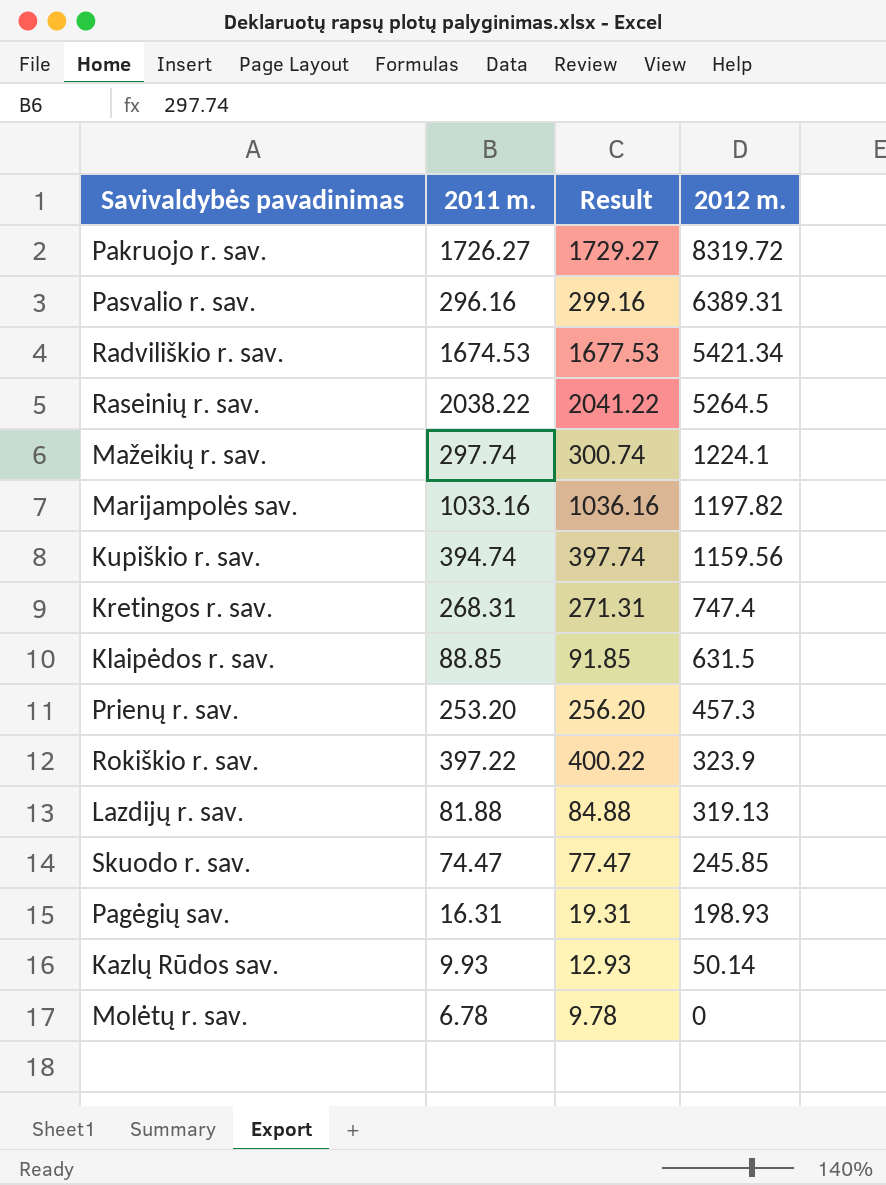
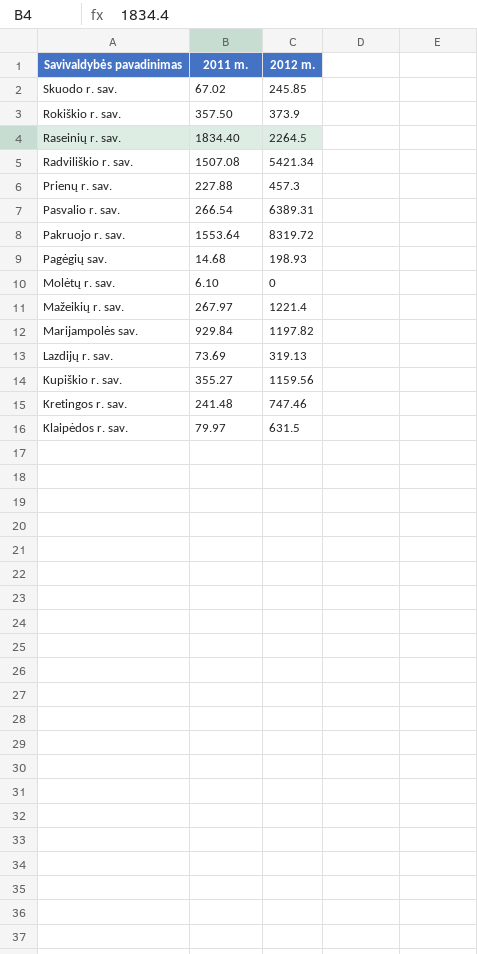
row order: 2012 m. descending -> Savivaldybės pavadinimas descending
column Result | formula: [2011 m.] + 3 -> none
row Kazlų Rūdos sav.: 9.93 | 12.93 | 50.14 -> none
Skuodo r. sav. | 2011 m.: 74.47 -> 67.02
Rokiškio r. sav. | 2011 m.: 397.22 -> 357.50
Rokiškio r. sav. | 2012 m.: 323.9 -> 373.9
Raseinių r. sav. | 2011 m.: 2038.22 -> 1834.40
Raseinių r. sav. | 2012 m.: 5264.5 -> 2264.5
Radviliškio r. sav. | 2011 m.: 1674.53 -> 1507.08
Prienų r. sav. | 2011 m.: 253.20 -> 227.88
Pasvalio r. sav. | 2011 m.: 296.16 -> 266.54
Pakruojo r. sav. | 2011 m.: 1726.27 -> 1553.64
Pagėgių sav. | 2011 m.: 16.31 -> 14.68
Molėtų r. sav. | 2011 m.: 6.78 -> 6.10
Mažeikių r. sav. | 2011 m.: 297.74 -> 267.97
Mažeikių r. sav. | 2012 m.: 1224.1 -> 1221.4
Marijampolės sav. | 2011 m.: 1033.16 -> 929.84
Lazdijų r. sav. | 2011 m.: 81.88 -> 73.69
Kupiškio r. sav. | 2011 m.: 394.74 -> 355.27
Kretingos r. sav. | 2011 m.: 268.31 -> 241.48
Kretingos r. sav. | 2012 m.: 747.4 -> 747.46
Klaipėdos r. sav. | 2011 m.: 88.85 -> 79.97

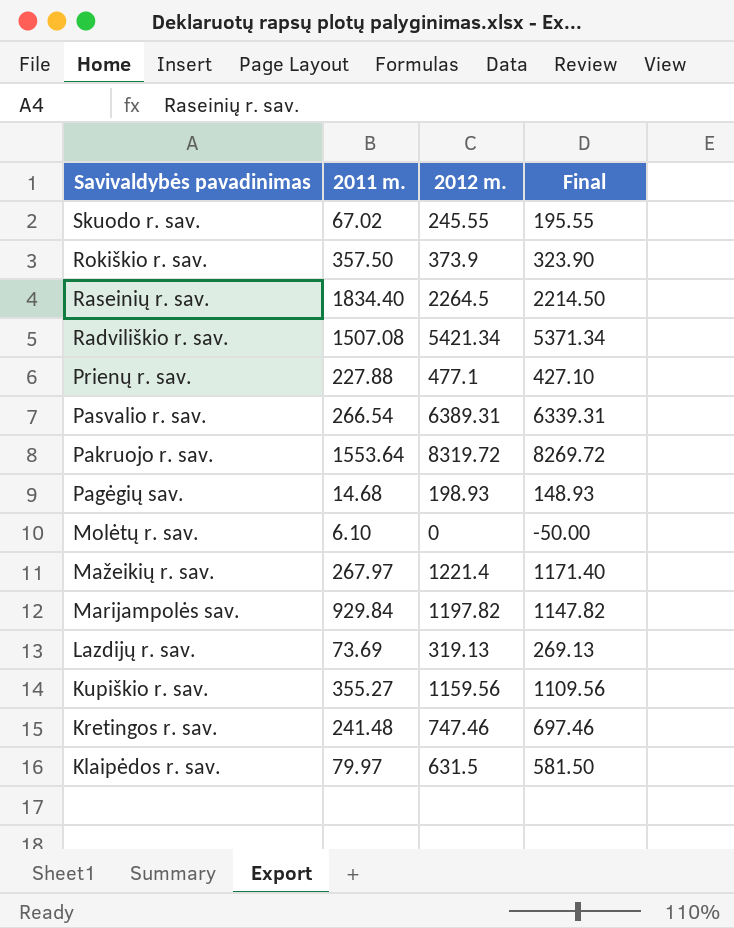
column Final | formula: none -> [2012 m.] - 50
Skuodo r. sav. | 2012 m.: 245.85 -> 245.55
Prienų r. sav. | 2012 m.: 457.3 -> 477.1

